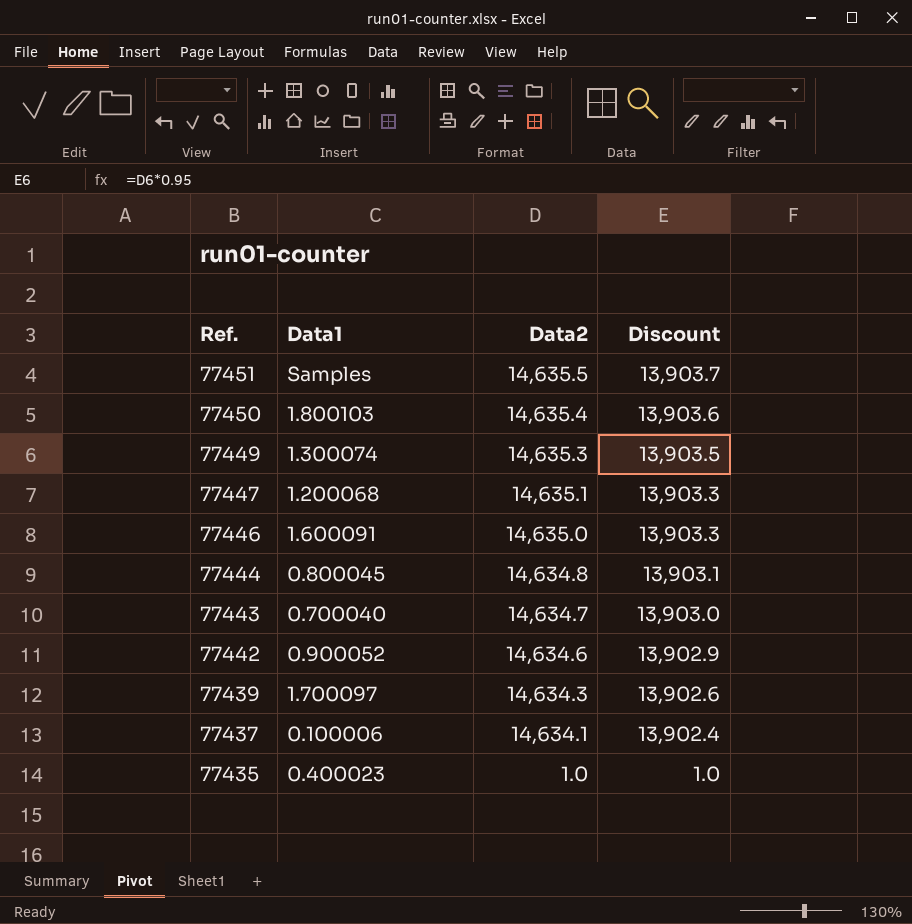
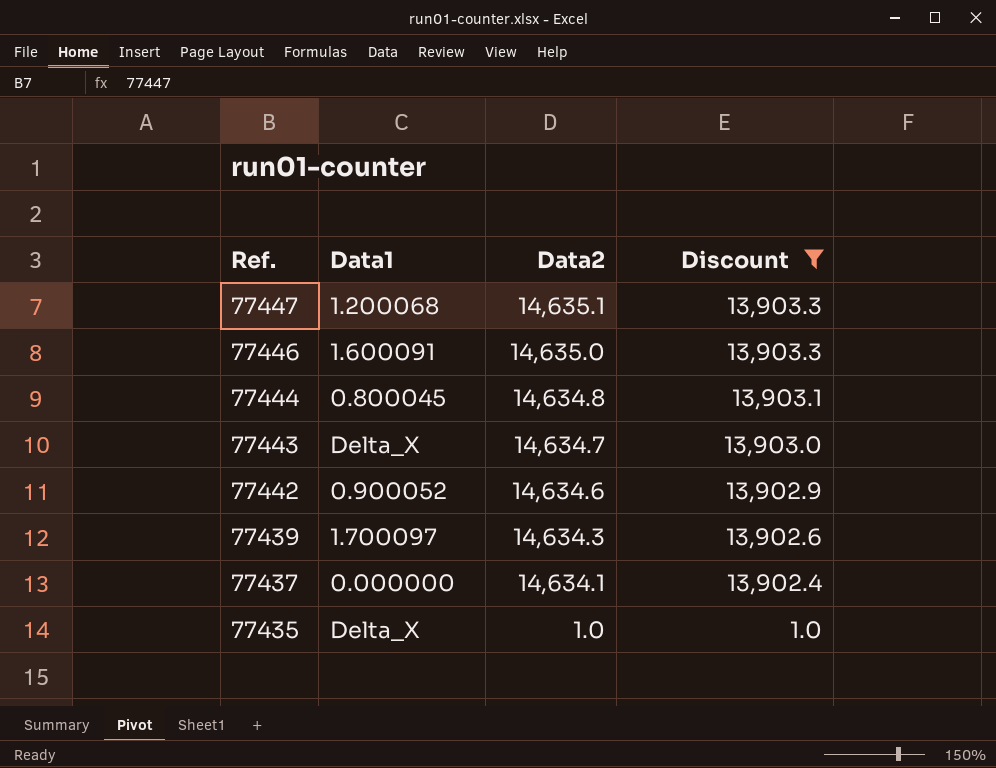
filter: none -> Discount <= 13,903.3
77443 | Data1: 0.700040 -> Delta_X
77437 | Data1: 0.100006 -> 0.000000
77435 | Data1: 0.400023 -> Delta_X

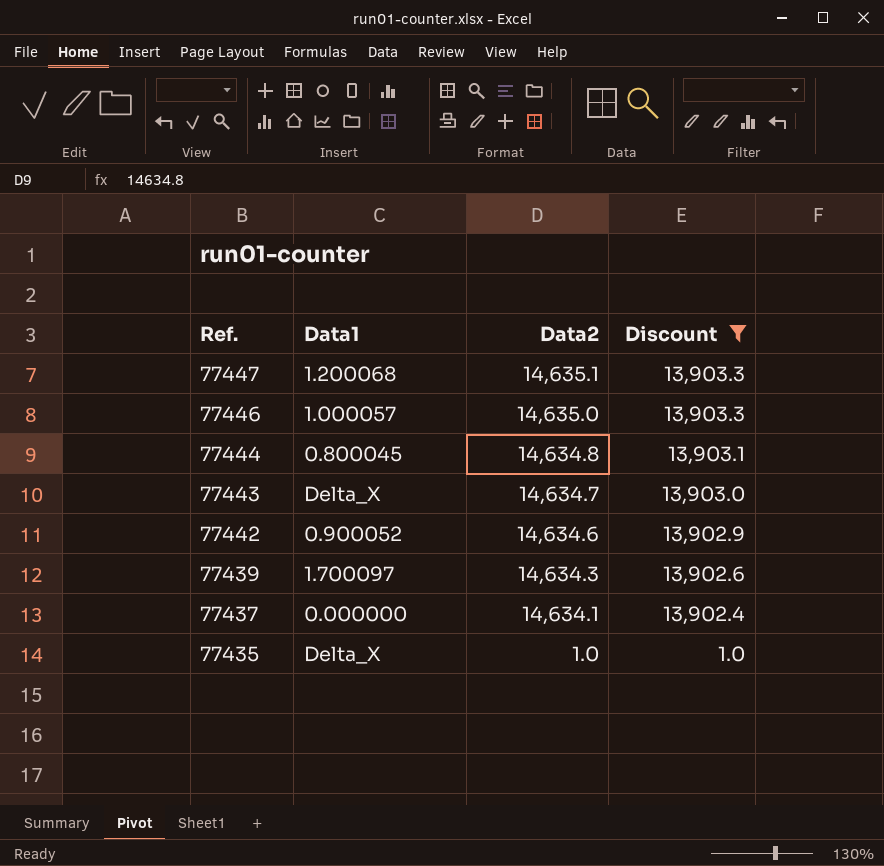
77446 | Data1: 1.600091 -> 1.000057

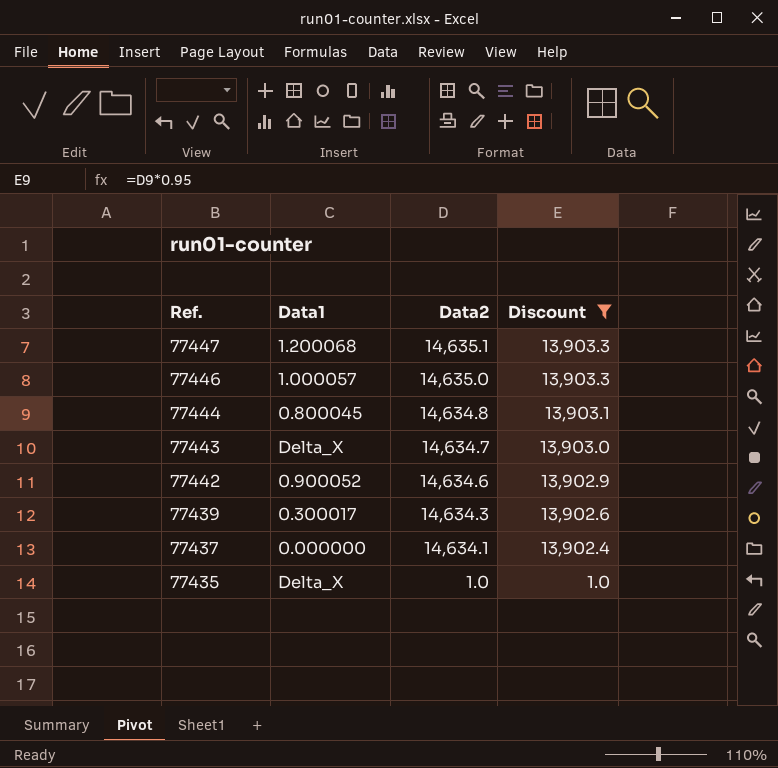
77439 | Data1: 1.700097 -> 0.300017

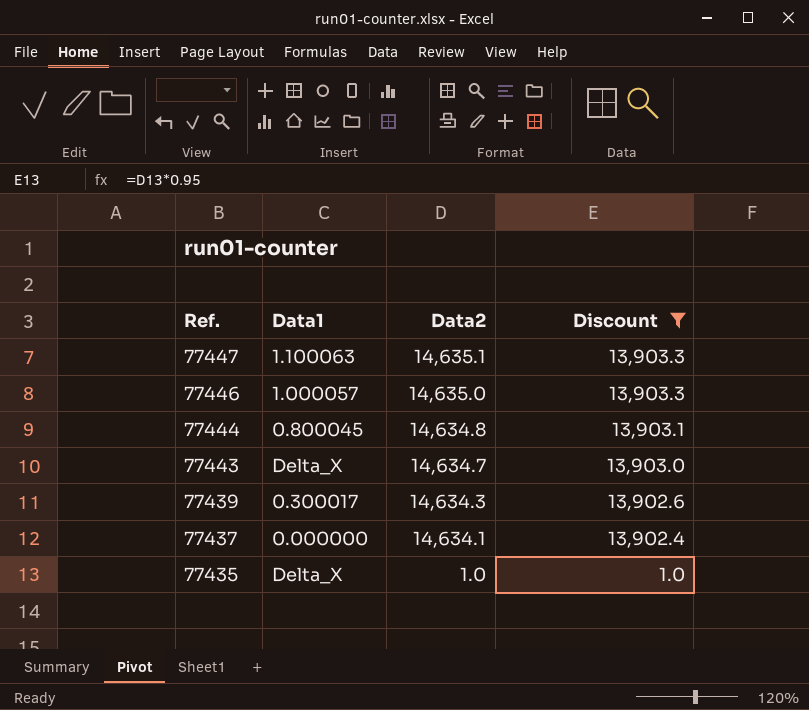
row 77442: 0.900052 | 14,634.6 | 13,902.9 -> none
77447 | Data1: 1.200068 -> 1.100063

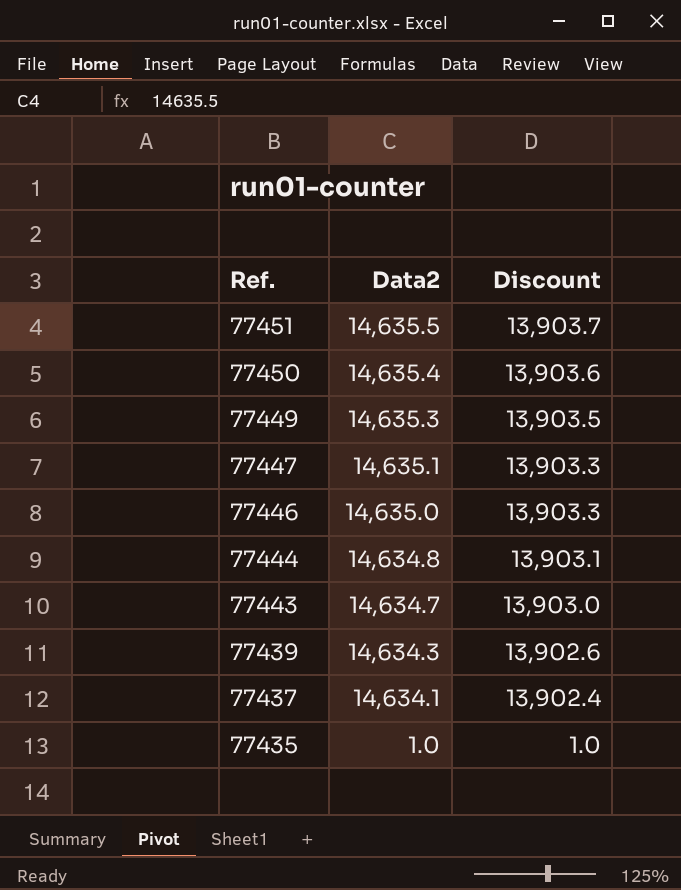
filter: Discount <= 13,903.3 -> none
column Data1 | position: 2 -> none

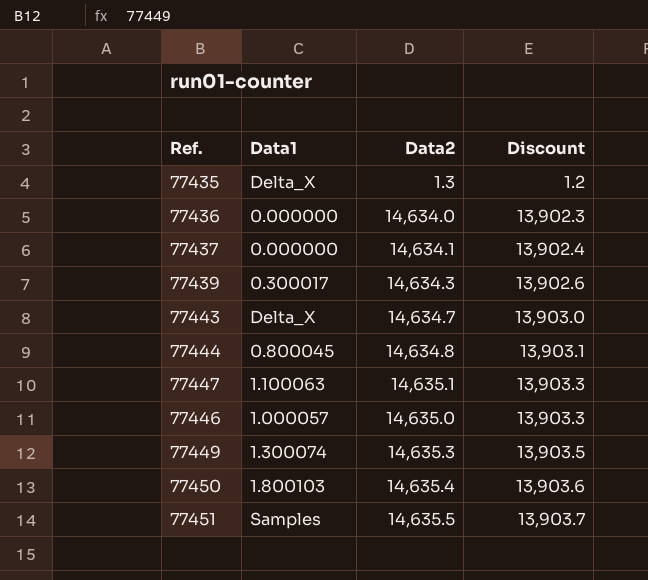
row order: Ref. descending -> Discount ascending
column Data1 | position: none -> 2
77435 | Data2: 1.0 -> 1.3
77435 | Discount: 1.0 -> 1.2
row 77436: none -> 0.000000 | 14,634.0 | 13,902.3

